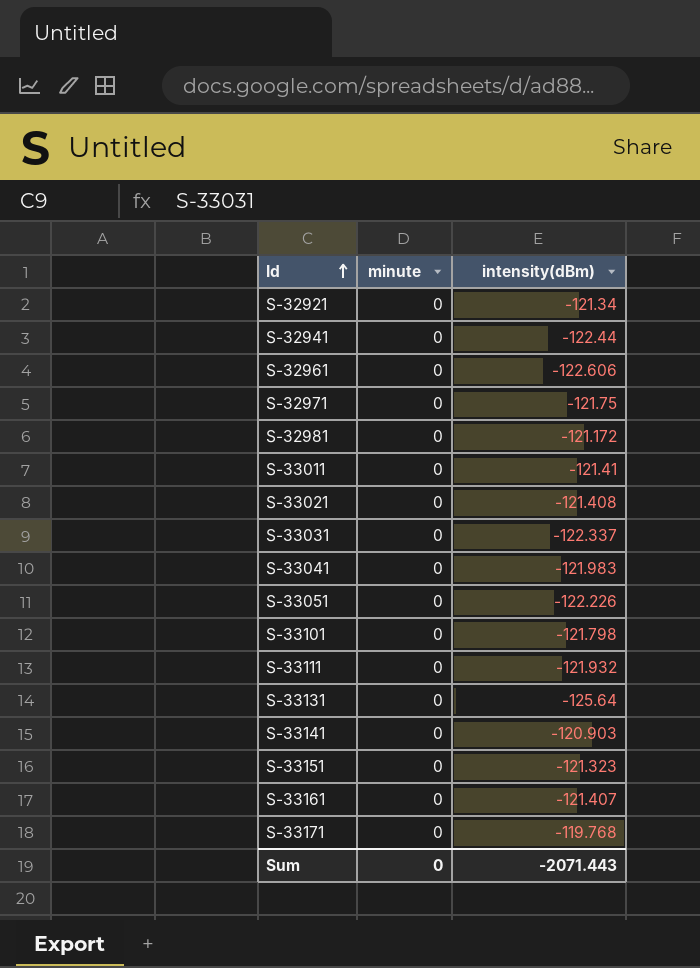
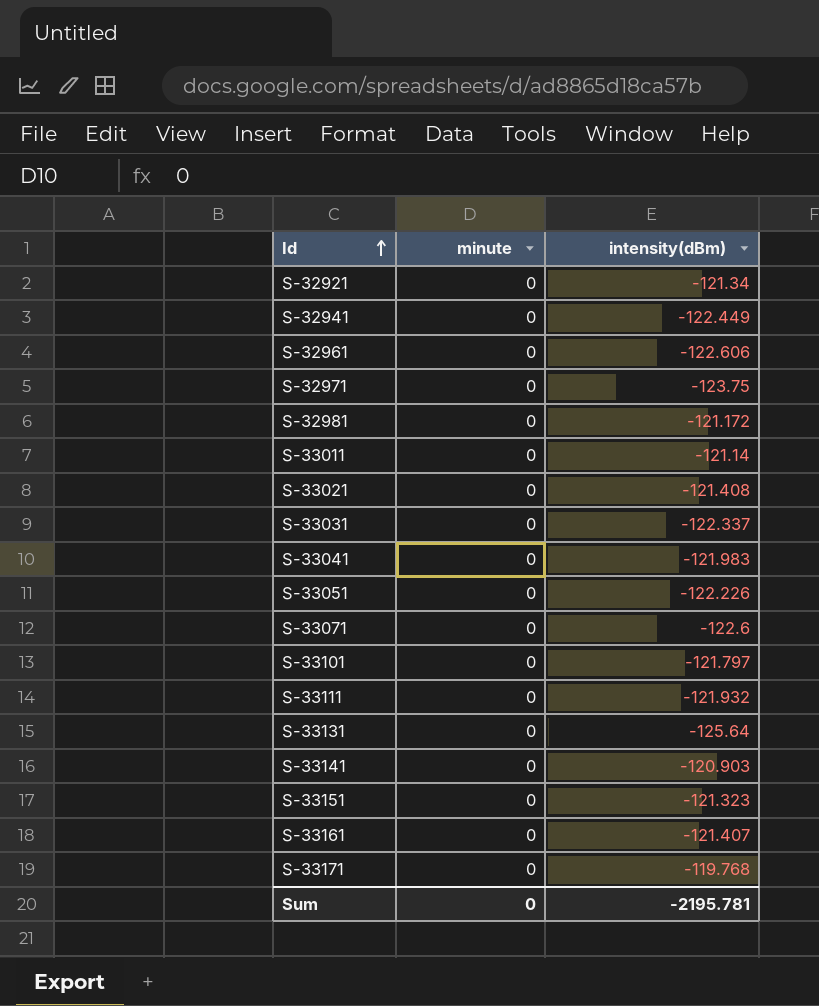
S-32941 | intensity(dBm): -122.44 -> -122.449
S-32971 | intensity(dBm): -121.75 -> -123.75
S-33011 | intensity(dBm): -121.41 -> -121.14
row S-33071: none -> 0 | -122.6
S-33101 | intensity(dBm): -121.798 -> -121.797
Sum | intensity(dBm): -2071.443 -> -2195.781

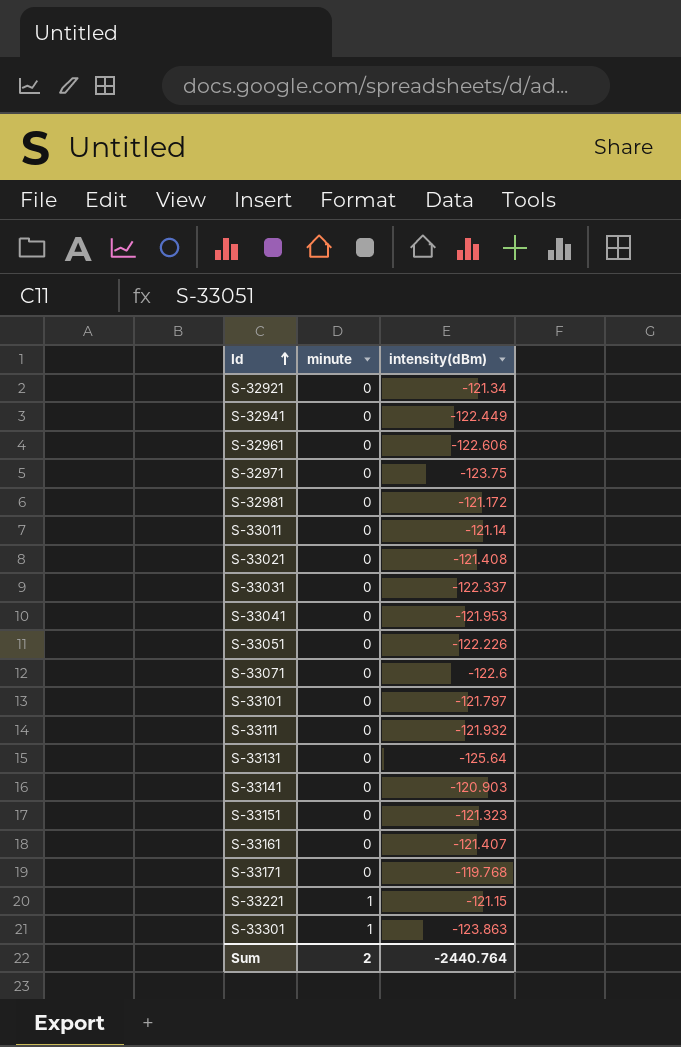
S-33041 | intensity(dBm): -121.983 -> -121.953
row S-33221: none -> 1 | -121.15
row S-33301: none -> 1 | -123.863
Sum | minute: 0 -> 2
Sum | intensity(dBm): -2195.781 -> -2440.764

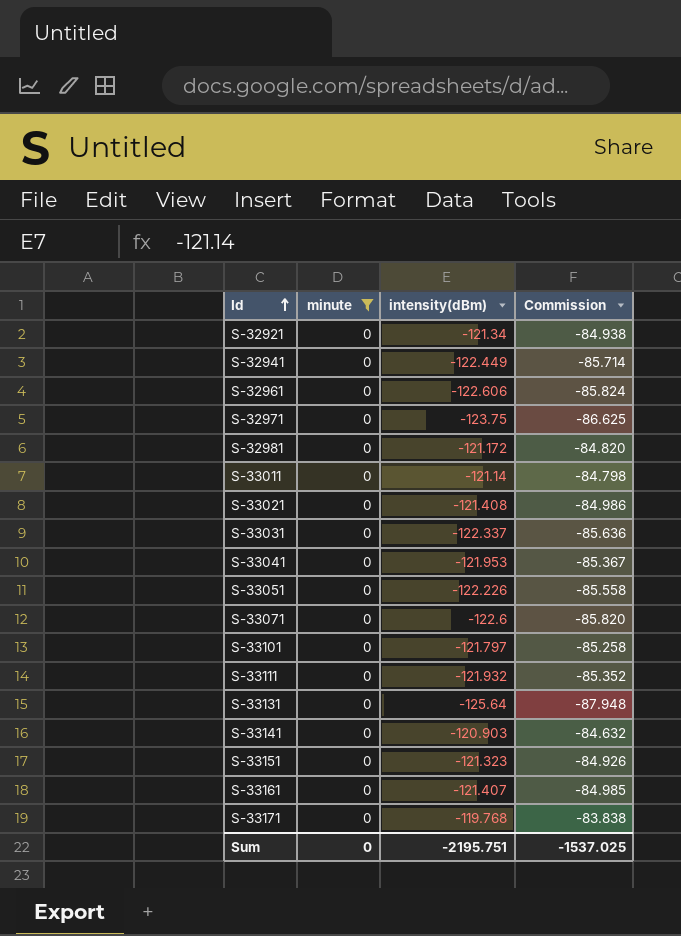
filter: none -> minute = 0
column Commission | formula: none -> [intensity(dBm)] * 0.7
Sum | minute: 2 -> 0
Sum | intensity(dBm): -2440.764 -> -2195.751

